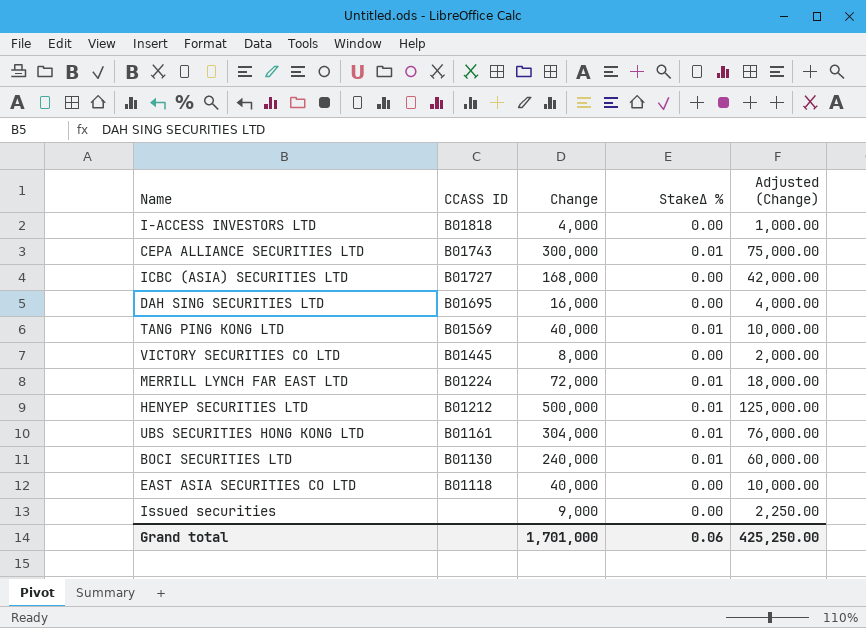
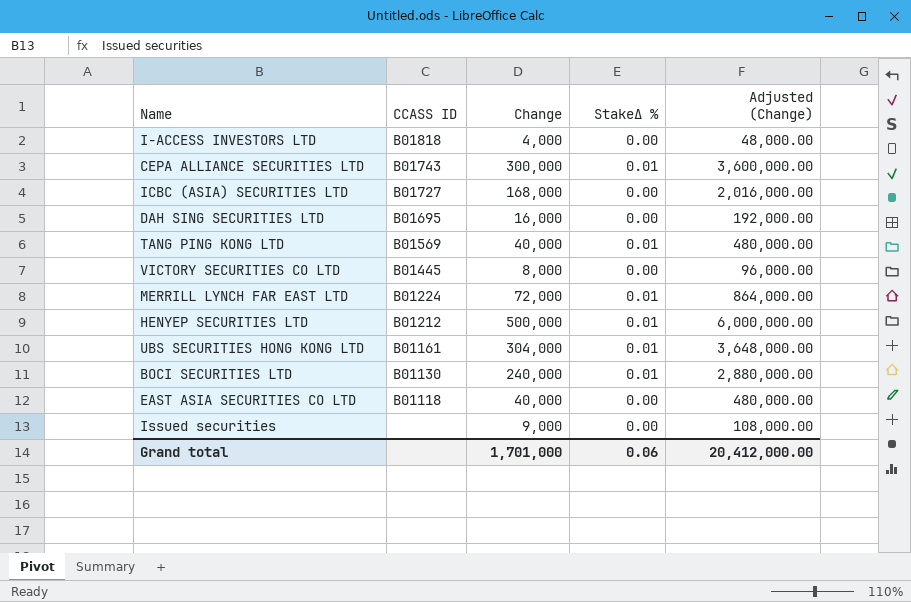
column Adjusted (Change) | formula: [Change] * 0.25 -> [Change] * 12
Grand total | Adjusted (Change): 425,250.00 -> 20,412,000.00

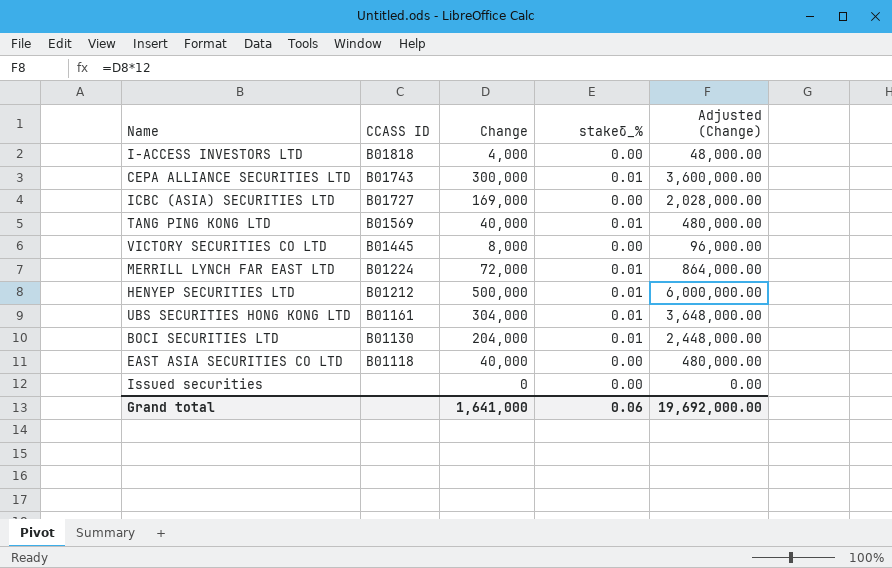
column name: StakeΔ % -> stakeδ_%
row DAH SING SECURITIES LTD: B01695 | 16,000 | 0.00 | 192,000.00 -> none
ICBC (ASIA) SECURITIES LTD | Change: 168,000 -> 169,000
ICBC (ASIA) SECURITIES LTD | Adjusted (Change): 2,016,000.00 -> 2,028,000.00
BOCI SECURITIES LTD | Change: 240,000 -> 204,000
BOCI SECURITIES LTD | Adjusted (Change): 2,880,000.00 -> 2,448,000.00
Issued securities | Change: 9,000 -> 0
Issued securities | Adjusted (Change): 108,000.00 -> 0.00
Grand total | Change: 1,701,000 -> 1,641,000
Grand total | Adjusted (Change): 20,412,000.00 -> 19,692,000.00

